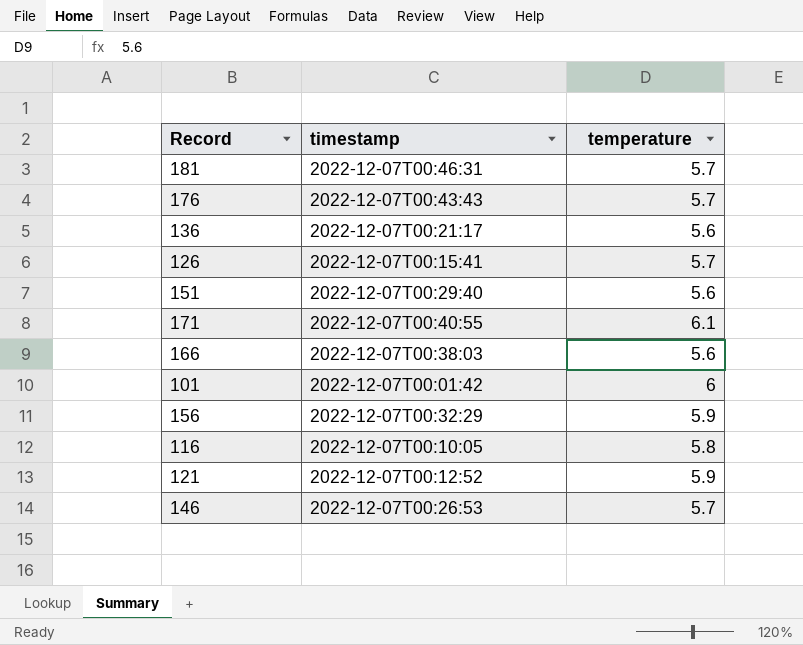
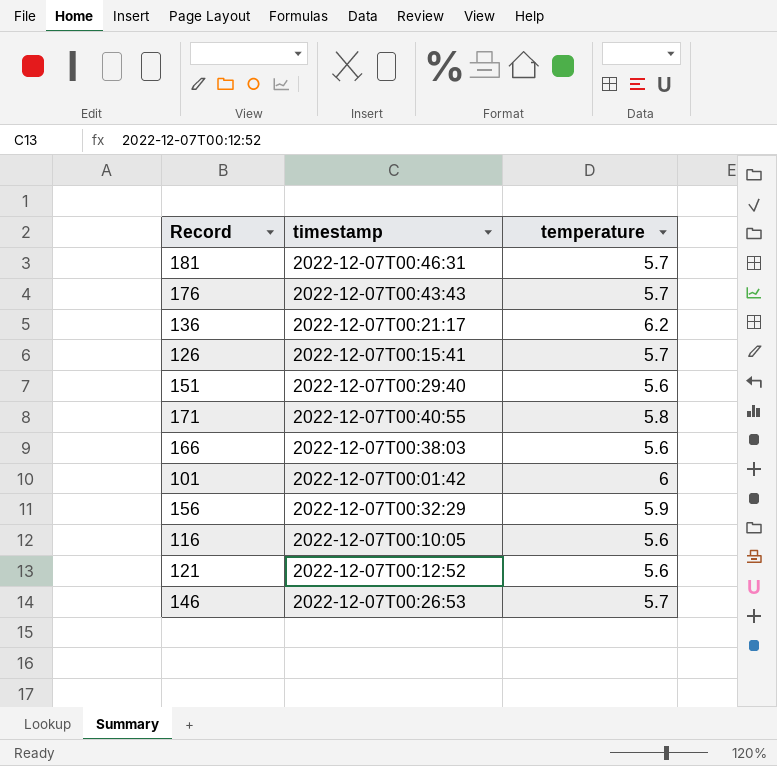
136 | temperature: 5.6 -> 6.2
171 | temperature: 6.1 -> 5.8
116 | temperature: 5.8 -> 5.6
121 | temperature: 5.9 -> 5.6

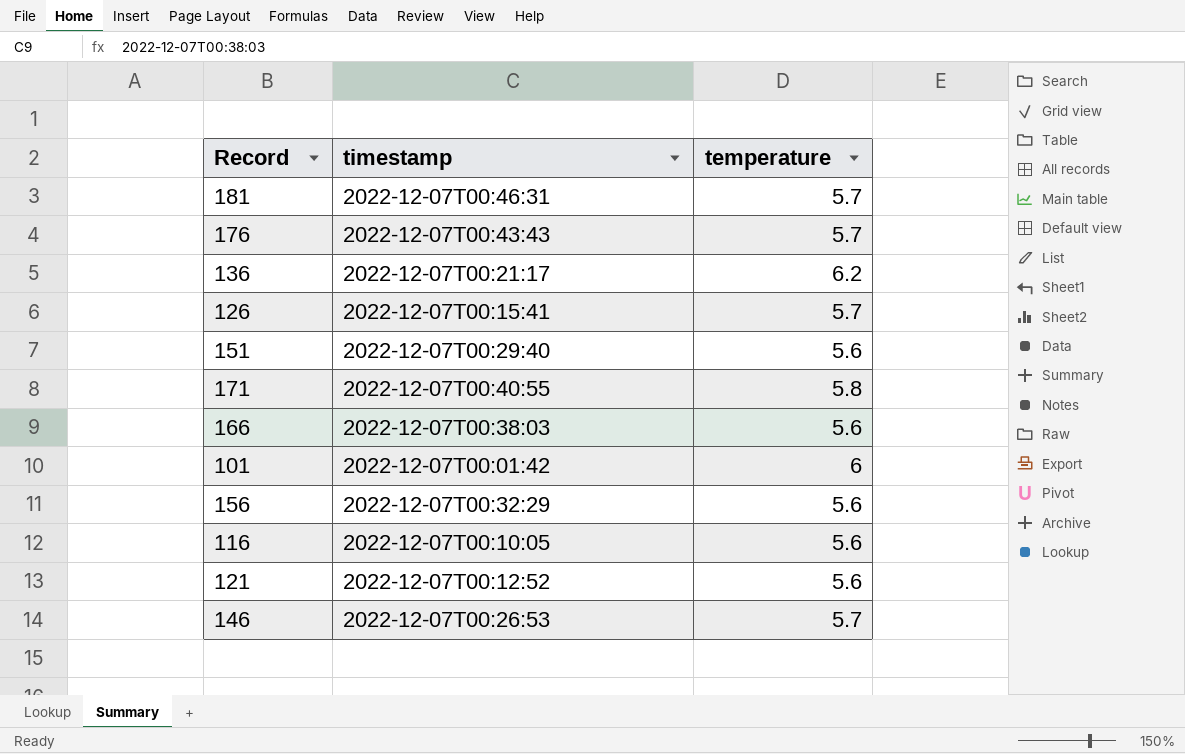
156 | temperature: 5.9 -> 5.6

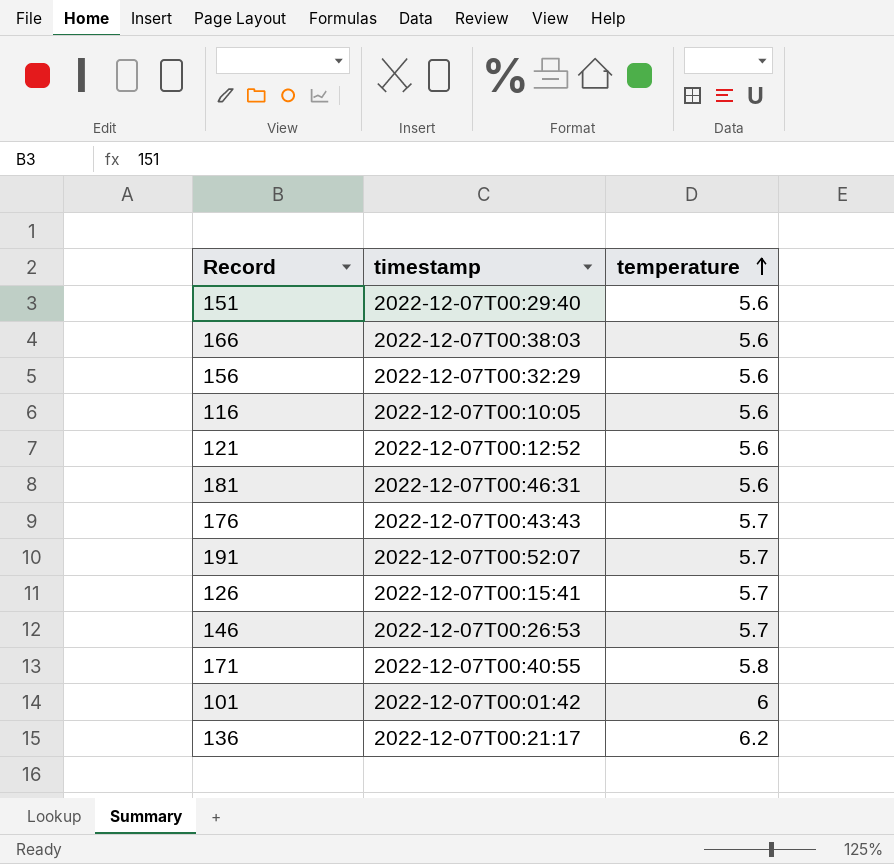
row order: none -> temperature ascending
181 | temperature: 5.7 -> 5.6
row 191: none -> 2022-12-07T00:52:07 | 5.7

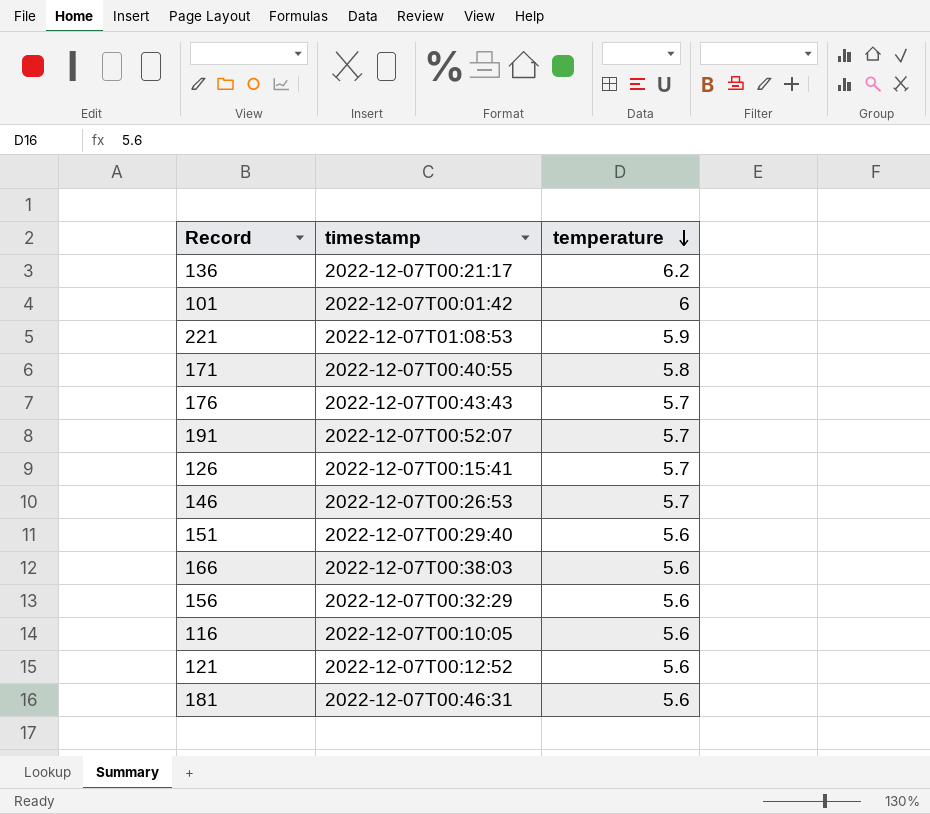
row order: temperature ascending -> temperature descending
row 221: none -> 2022-12-07T01:08:53 | 5.9

